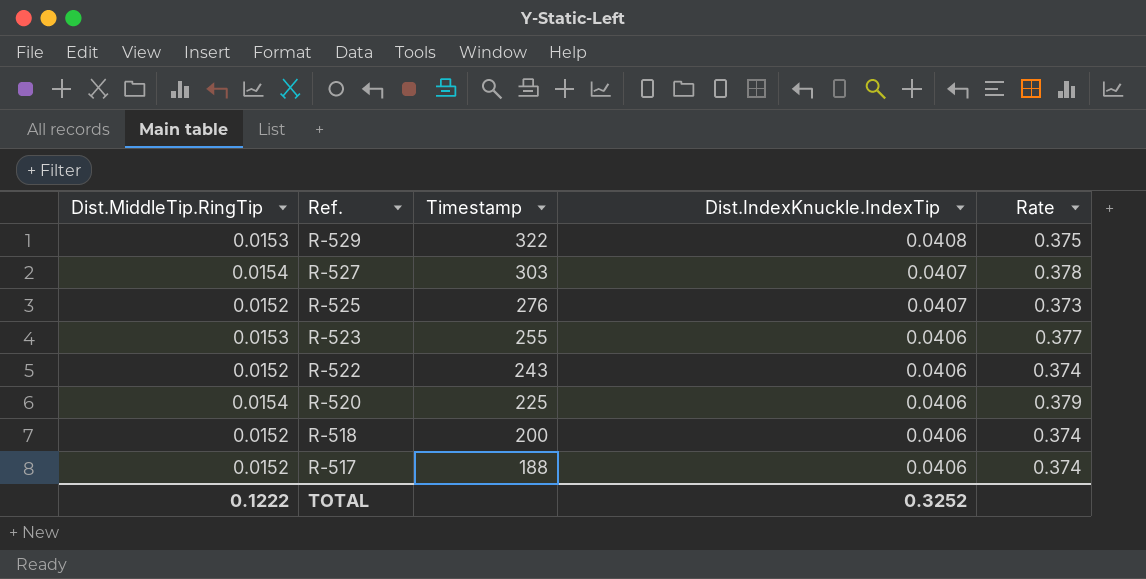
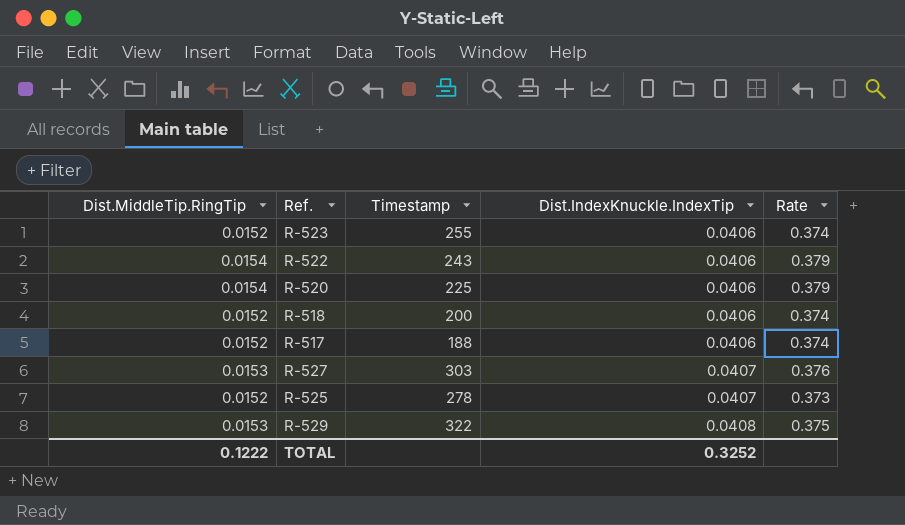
row order: Ref. descending -> Dist.IndexKnuckle.IndexTip ascending
R-523 | Dist.MiddleTip.RingTip: 0.0153 -> 0.0152
R-523 | Rate: 0.377 -> 0.374
R-522 | Dist.MiddleTip.RingTip: 0.0152 -> 0.0154
R-522 | Rate: 0.374 -> 0.379
R-527 | Dist.MiddleTip.RingTip: 0.0154 -> 0.0153
R-527 | Rate: 0.378 -> 0.376
R-525 | Timestamp: 276 -> 278

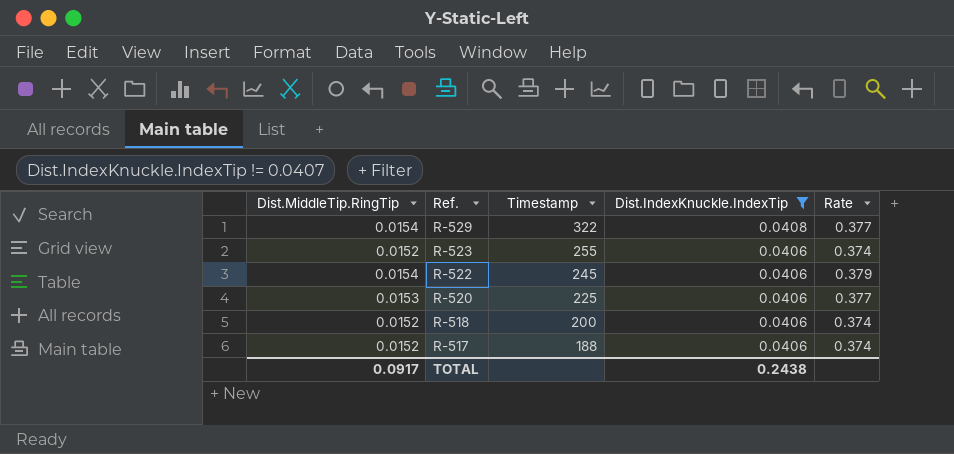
filter: none -> Dist.IndexKnuckle.IndexTip != 0.0407
row order: Dist.IndexKnuckle.IndexTip ascending -> Ref. descending
R-529 | Dist.MiddleTip.RingTip: 0.0153 -> 0.0154
R-529 | Rate: 0.375 -> 0.377
R-522 | Timestamp: 243 -> 245
R-520 | Dist.MiddleTip.RingTip: 0.0154 -> 0.0153
R-520 | Rate: 0.379 -> 0.377
TOTAL | Dist.MiddleTip.RingTip: 0.1222 -> 0.0917
TOTAL | Dist.IndexKnuckle.IndexTip: 0.3252 -> 0.2438

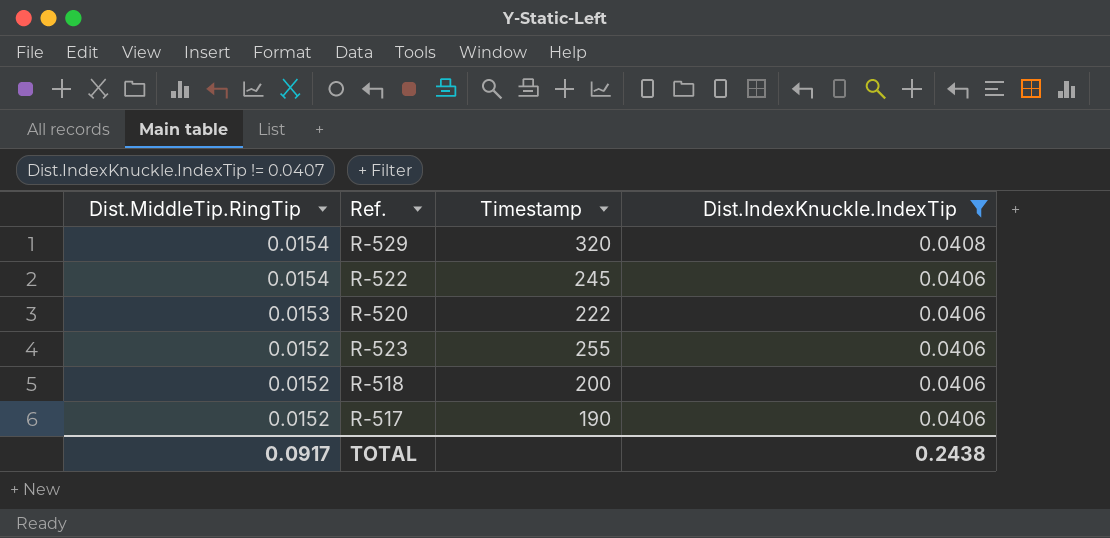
row order: Ref. descending -> Dist.MiddleTip.RingTip descending
column Rate | formula: [Dist.MiddleTip.RingTip] / [Dist.IndexKnuckle.IndexTip] -> none
R-529 | Timestamp: 322 -> 320
R-520 | Timestamp: 225 -> 222
R-517 | Timestamp: 188 -> 190

